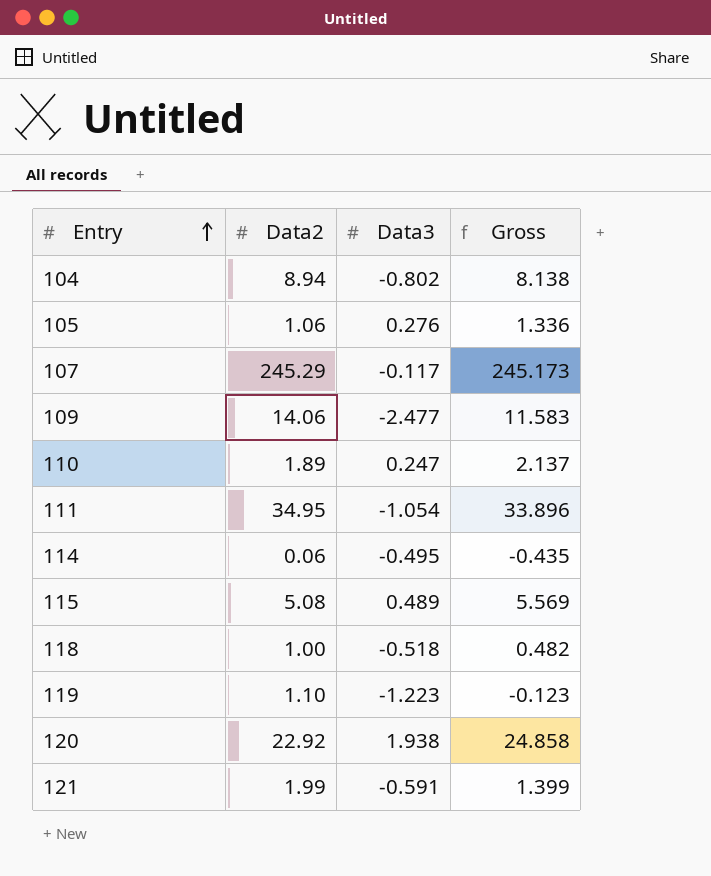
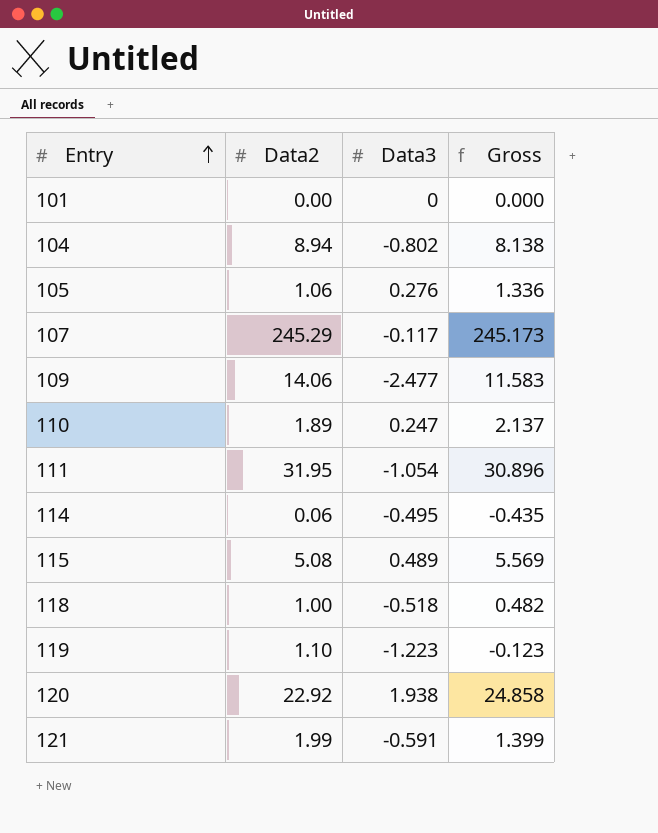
row 101: none -> 0.00 | 0 | 0.000
111 | Data2: 34.95 -> 31.95
111 | Gross: 33.896 -> 30.896

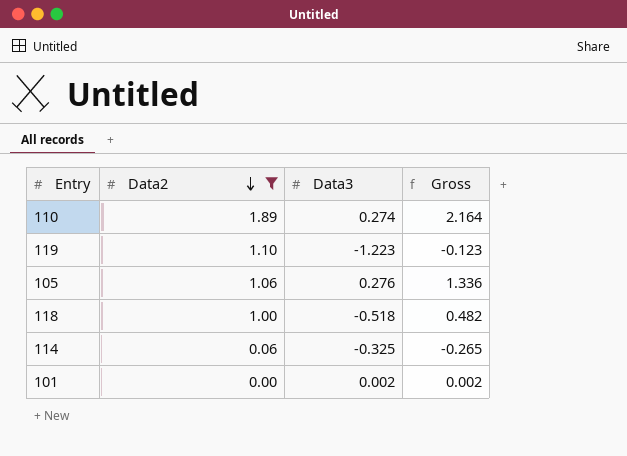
filter: none -> Data2 <= 1.89
row order: Entry ascending -> Data2 descending
110 | Data3: 0.247 -> 0.274
110 | Gross: 2.137 -> 2.164
114 | Data3: -0.495 -> -0.325
114 | Gross: -0.435 -> -0.265
101 | Data3: 0 -> 0.002
101 | Gross: 0.000 -> 0.002

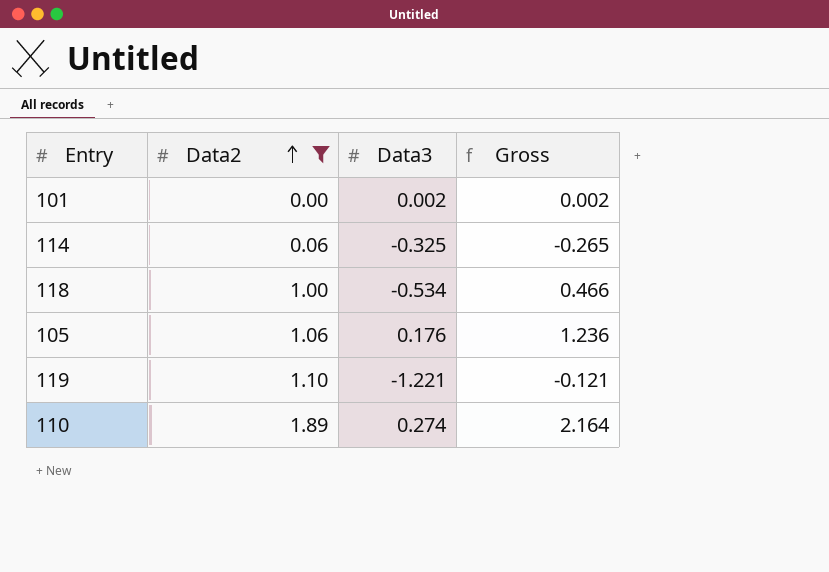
row order: Data2 descending -> Data2 ascending
118 | Data3: -0.518 -> -0.534
118 | Gross: 0.482 -> 0.466
105 | Data3: 0.276 -> 0.176
105 | Gross: 1.336 -> 1.236
119 | Data3: -1.223 -> -1.221
119 | Gross: -0.123 -> -0.121

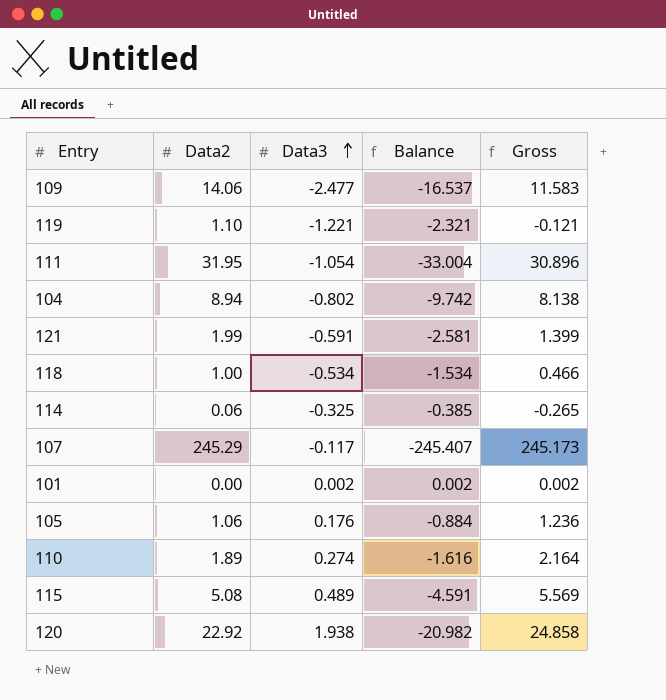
filter: Data2 <= 1.89 -> none
row order: Data2 ascending -> Data3 ascending
column Balance | formula: none -> [Data3] - [Data2]

